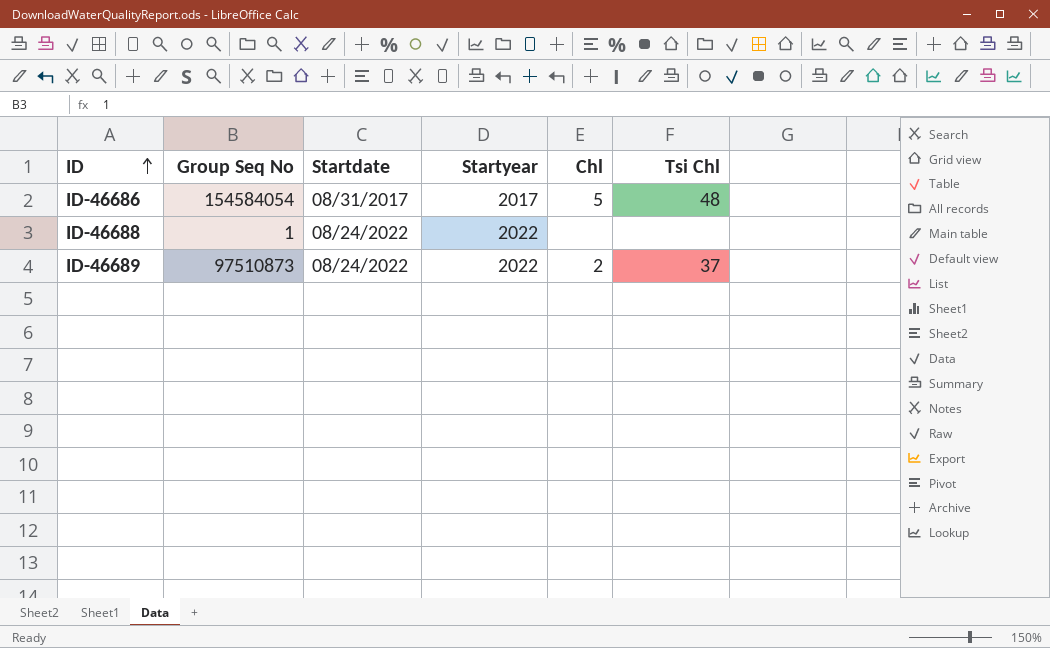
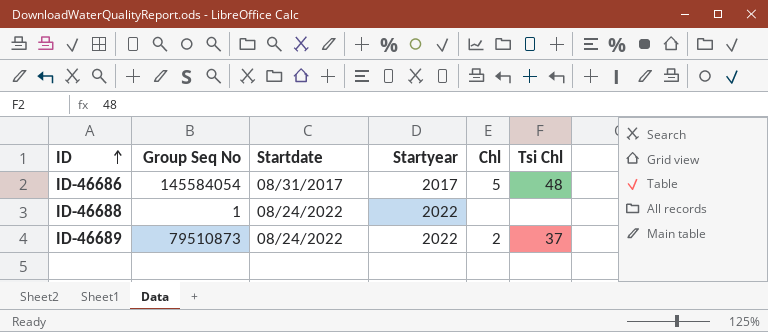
ID-46686 | Group Seq No: 154584054 -> 145584054
ID-46689 | Group Seq No: 97510873 -> 79510873

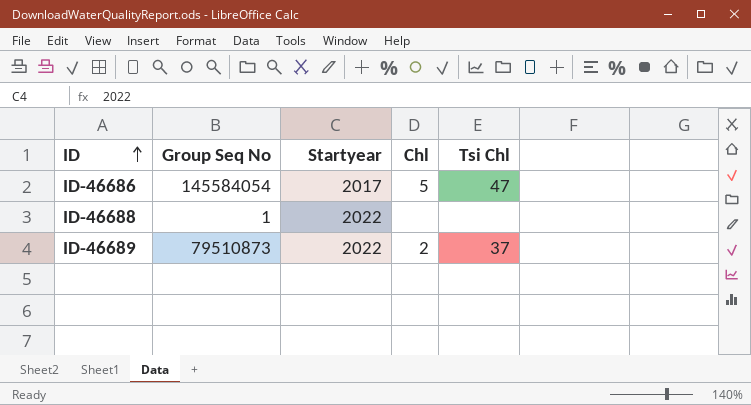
column Startdate | position: 3 -> none
ID-46686 | Tsi Chl: 48 -> 47

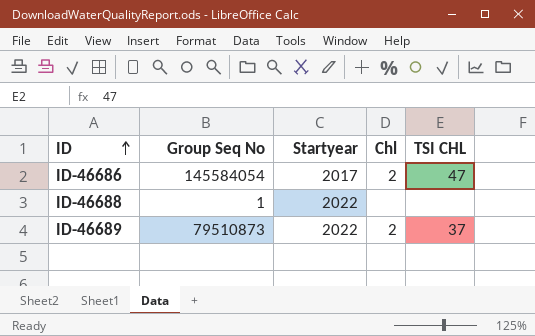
column name: Tsi Chl -> TSI CHL
ID-46686 | Chl: 5 -> 2

